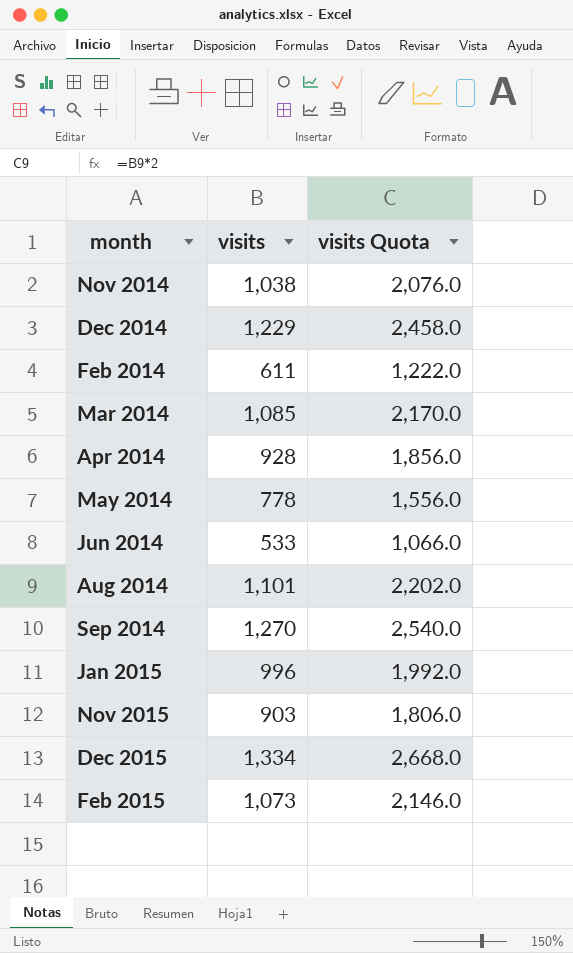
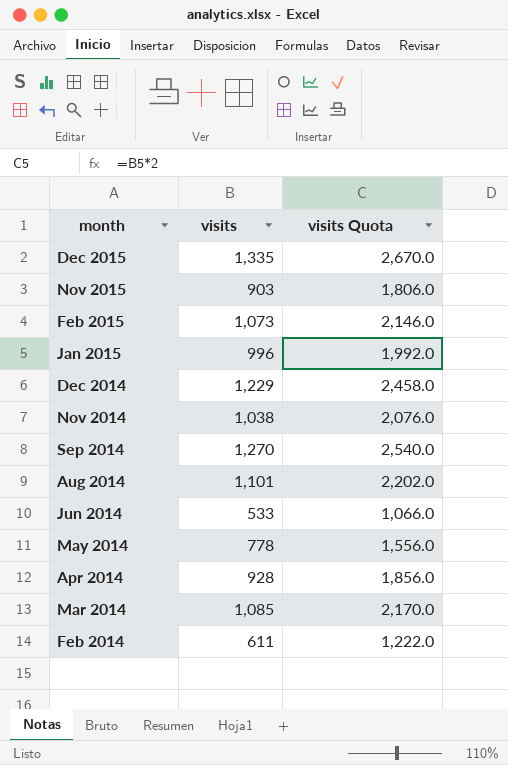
row order: none -> month descending
Dec 2015 | visits: 1,334 -> 1,335
Dec 2015 | visits Quota: 2,668.0 -> 2,670.0

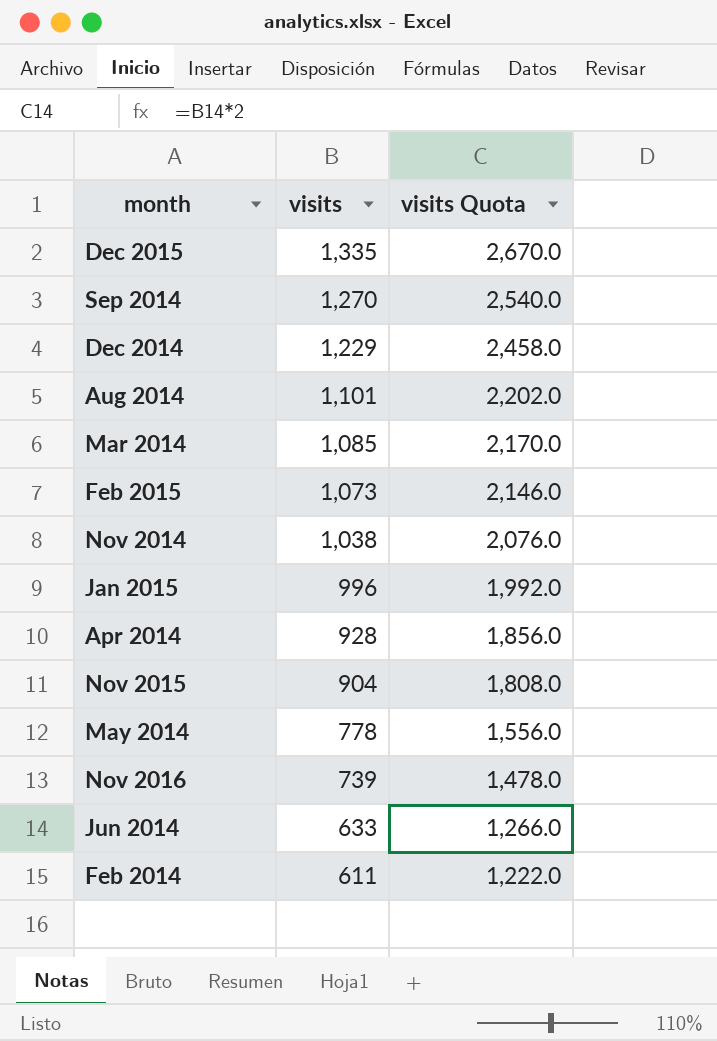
row order: month descending -> visits descending
Nov 2015 | visits: 903 -> 904
Nov 2015 | visits Quota: 1,806.0 -> 1,808.0
row Nov 2016: none -> 739 | 1,478.0
Jun 2014 | visits: 533 -> 633
Jun 2014 | visits Quota: 1,066.0 -> 1,266.0

